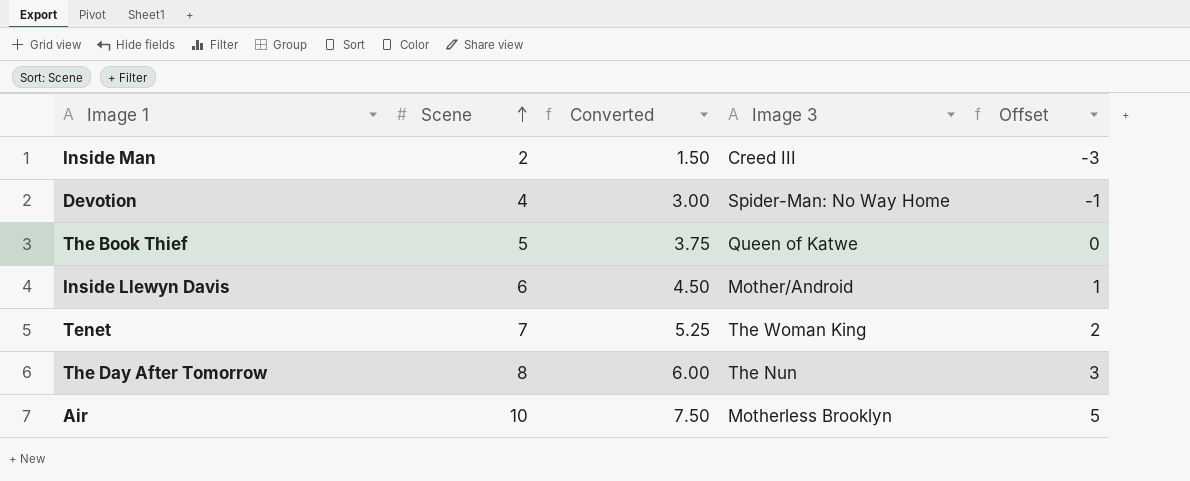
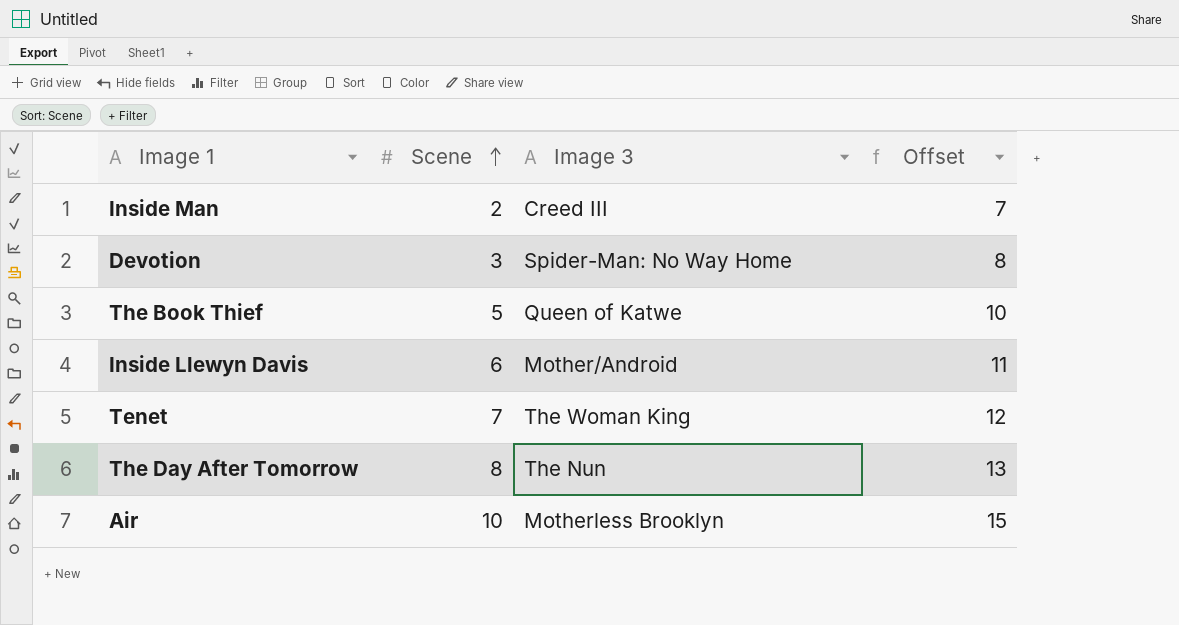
column Converted | formula: [Scene] * 0.75 -> none
column Offset | formula: [Scene] - 5 -> [Scene] + 5
Devotion | Scene: 4 -> 3

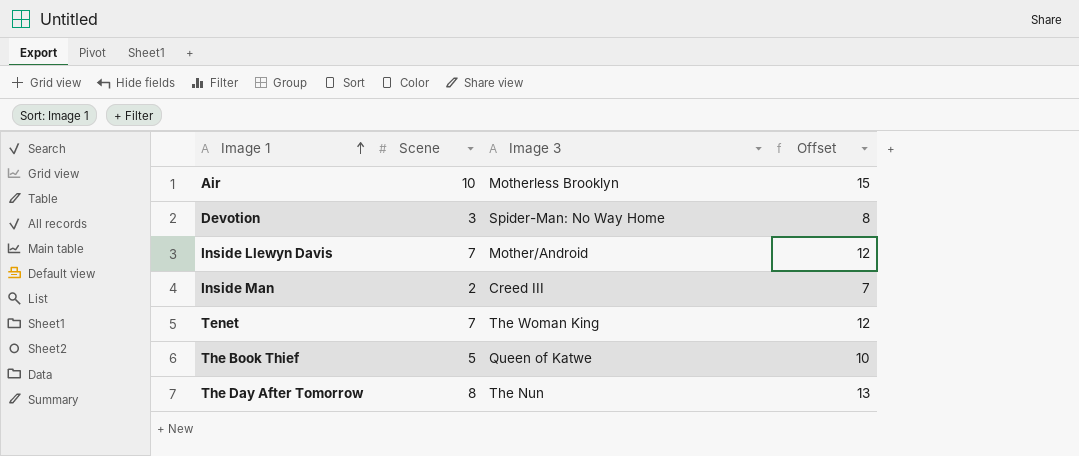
row order: Scene ascending -> Image 1 ascending
Inside Llewyn Davis | Scene: 6 -> 7
Inside Llewyn Davis | Offset: 11 -> 12

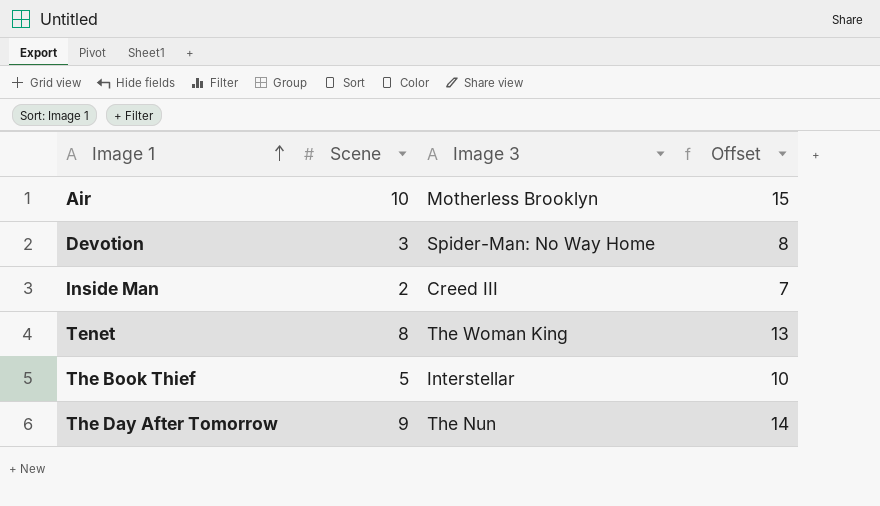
row Inside Llewyn Davis: 7 | Mother/Android | 12 -> none
Tenet | Scene: 7 -> 8
Tenet | Offset: 12 -> 13
The Book Thief | Image 3: Queen of Katwe -> Interstellar
The Day After Tomorrow | Scene: 8 -> 9
The Day After Tomorrow | Offset: 13 -> 14

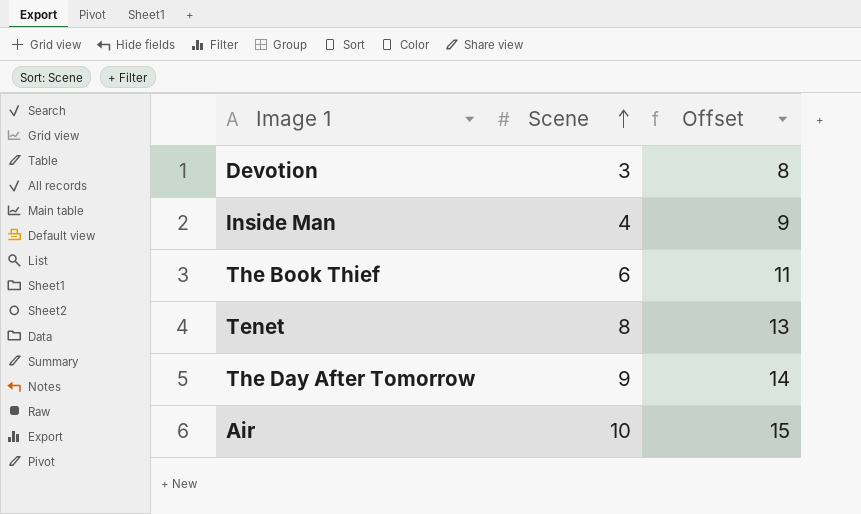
row order: Image 1 ascending -> Scene ascending
column Image 3 | position: 3 -> none
Inside Man | Scene: 2 -> 4
Inside Man | Offset: 7 -> 9
The Book Thief | Scene: 5 -> 6
The Book Thief | Offset: 10 -> 11

